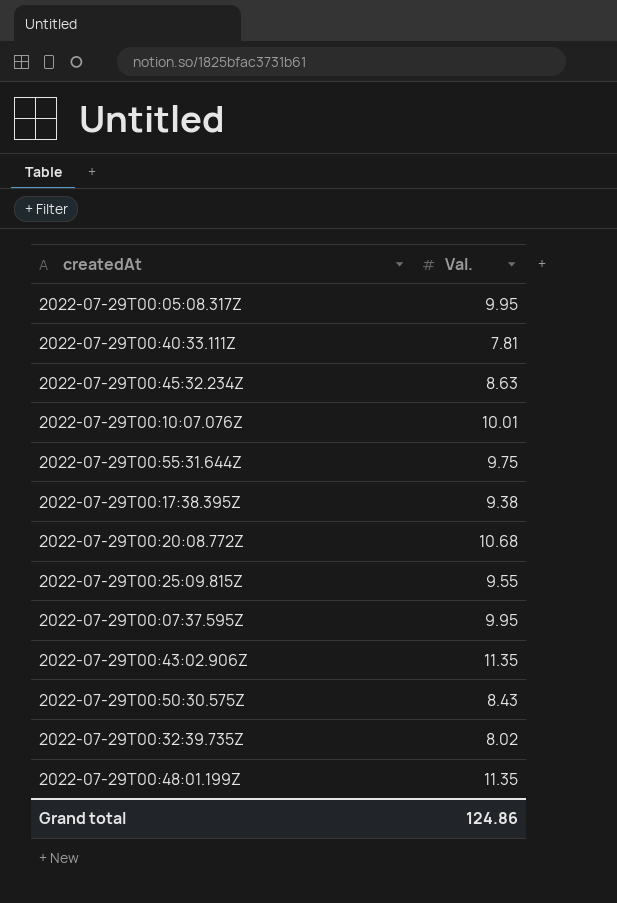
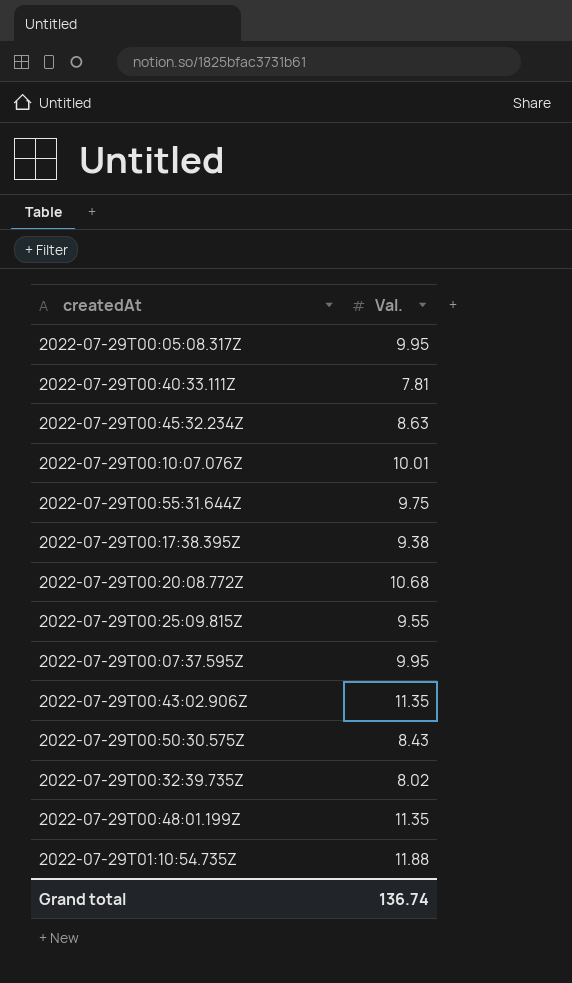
row 2022-07-29T01:10:54.735Z: none -> 11.88
Grand total | Val.: 124.86 -> 136.74

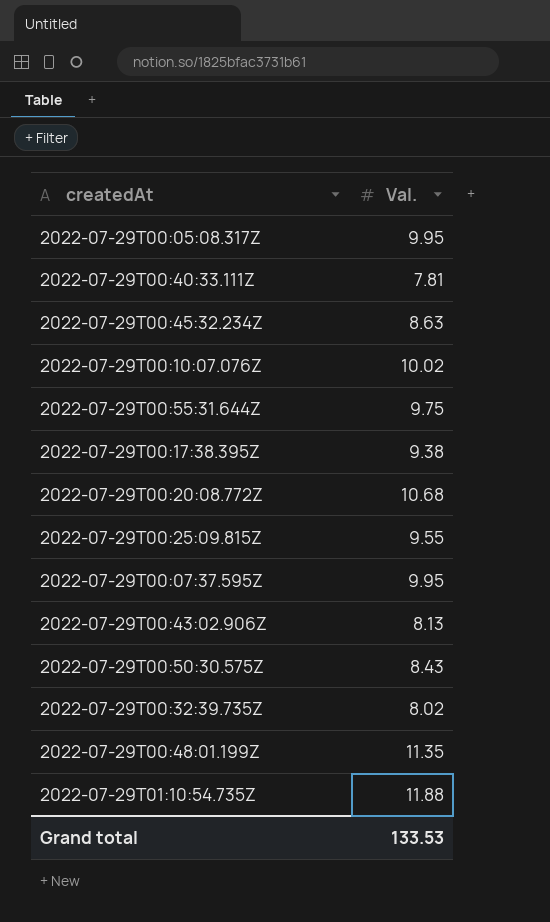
2022-07-29T00:10:07.076Z | Val.: 10.01 -> 10.02
2022-07-29T00:43:02.906Z | Val.: 11.35 -> 8.13
Grand total | Val.: 136.74 -> 133.53

